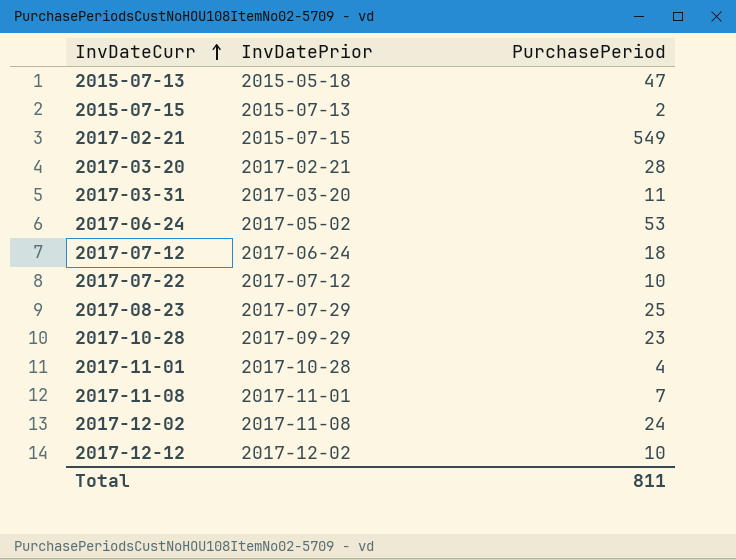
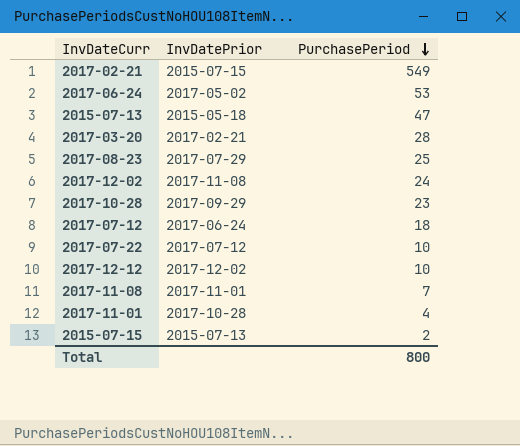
row order: InvDateCurr ascending -> PurchasePeriod descending
row 2017-03-31: 2017-03-20 | 11 -> none
Total | PurchasePeriod: 811 -> 800

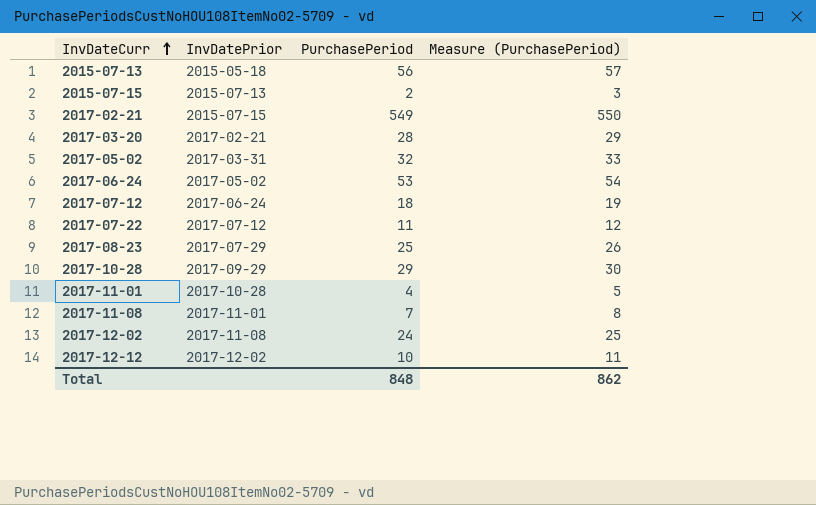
row order: PurchasePeriod descending -> InvDateCurr ascending
column Measure (PurchasePeriod) | formula: none -> [PurchasePeriod] + 1
2015-07-13 | PurchasePeriod: 47 -> 56
row 2017-05-02: none -> 2017-03-31 | 32 | 33
2017-07-22 | PurchasePeriod: 10 -> 11
2017-10-28 | PurchasePeriod: 23 -> 29
Total | PurchasePeriod: 800 -> 848

